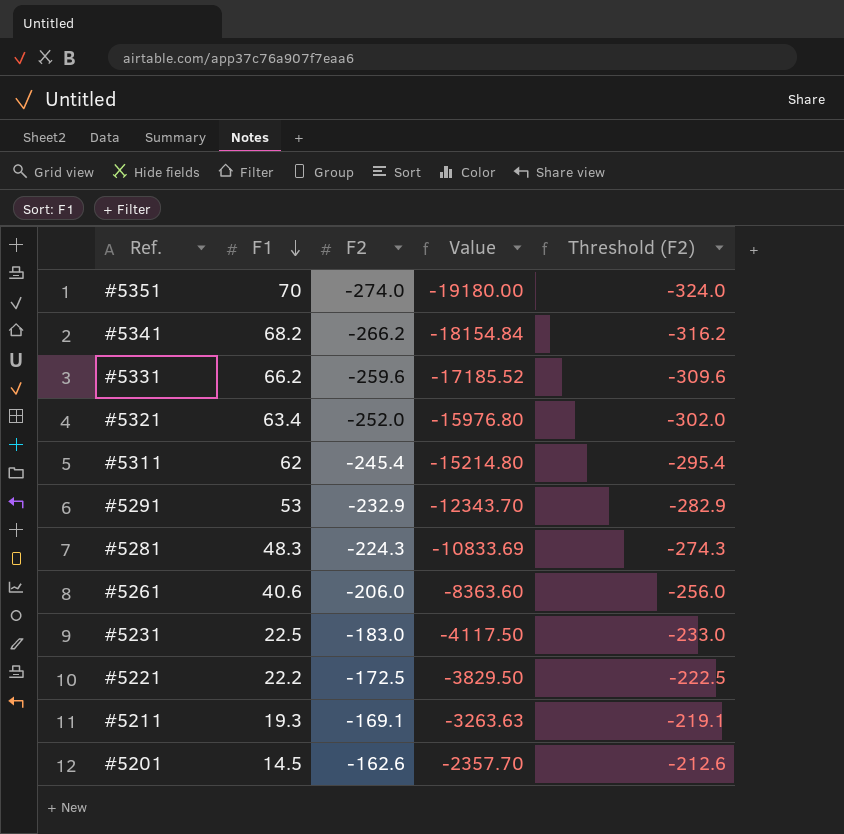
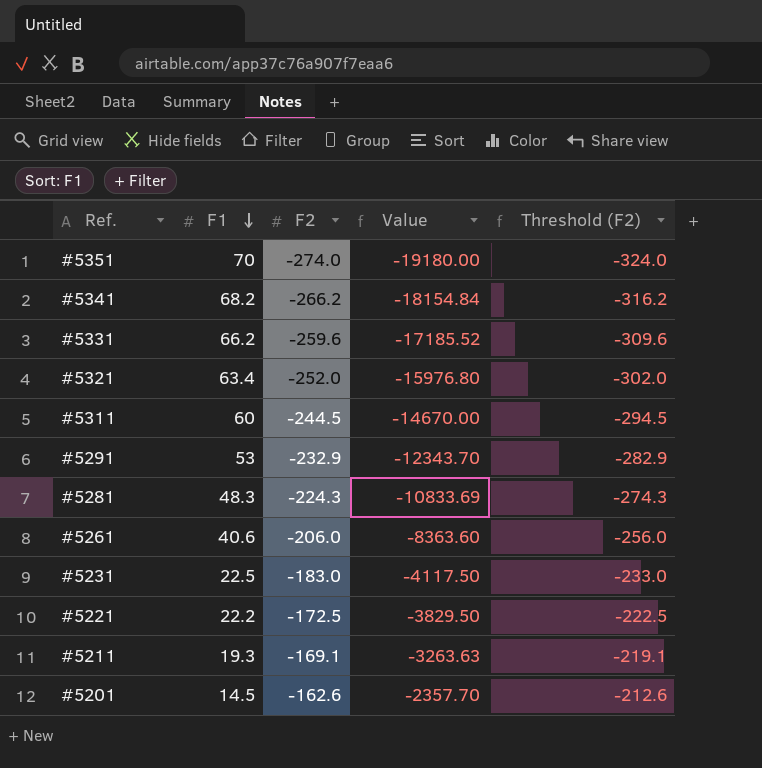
#5311 | F1: 62 -> 60
#5311 | F2: -245.4 -> -244.5
#5311 | Value: -15214.80 -> -14670.00
#5311 | Threshold (F2): -295.4 -> -294.5

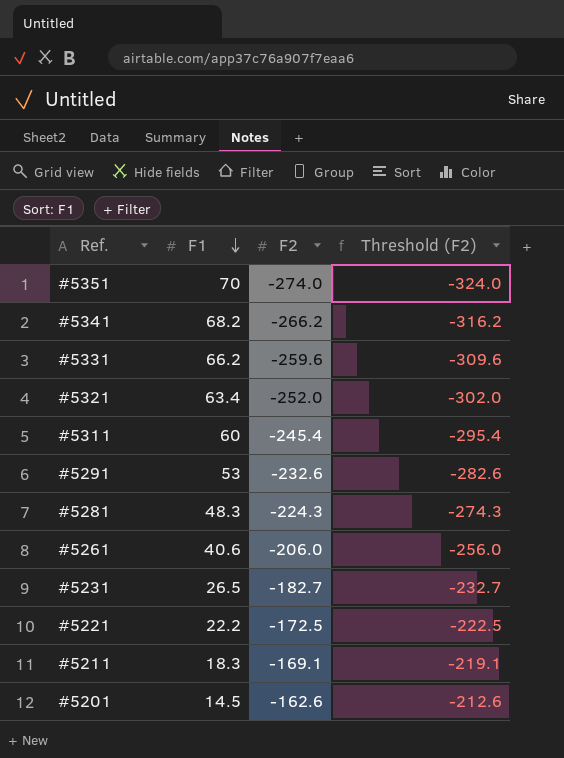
column Value | formula: [F1] * [F2] -> none
#5311 | F2: -244.5 -> -245.4
#5311 | Threshold (F2): -294.5 -> -295.4
#5291 | F2: -232.9 -> -232.6
#5291 | Threshold (F2): -282.9 -> -282.6
#5231 | F1: 22.5 -> 26.5
#5231 | F2: -183.0 -> -182.7
#5231 | Threshold (F2): -233.0 -> -232.7
#5211 | F1: 19.3 -> 18.3

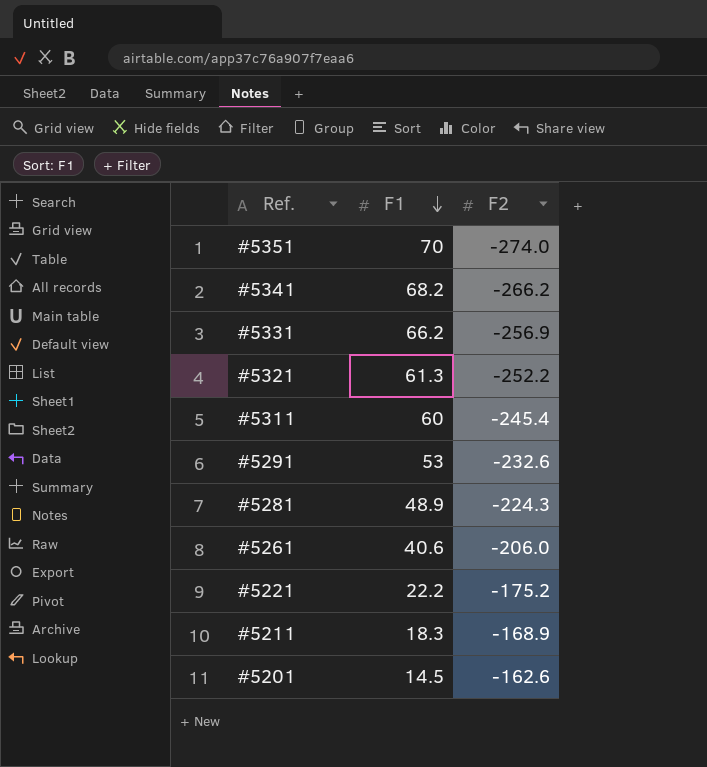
column Threshold (F2) | formula: [F2] - 50 -> none
row #5231: 26.5 | -182.7 | -232.7 -> none
#5331 | F2: -259.6 -> -256.9
#5321 | F1: 63.4 -> 61.3
#5321 | F2: -252.0 -> -252.2
#5281 | F1: 48.3 -> 48.9
#5221 | F2: -172.5 -> -175.2
#5211 | F2: -169.1 -> -168.9

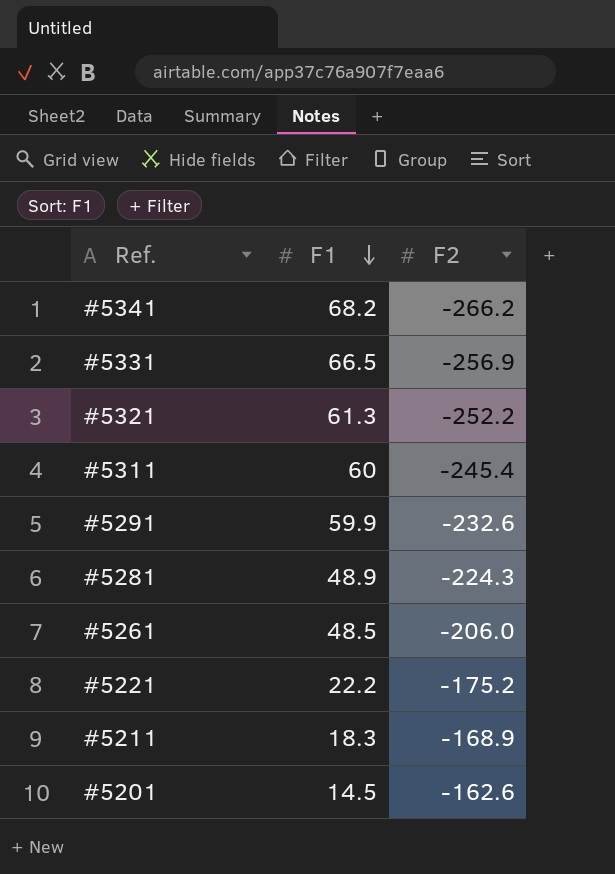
row #5351: 70 | -274.0 -> none
#5331 | F1: 66.2 -> 66.5
#5291 | F1: 53 -> 59.9
#5261 | F1: 40.6 -> 48.5

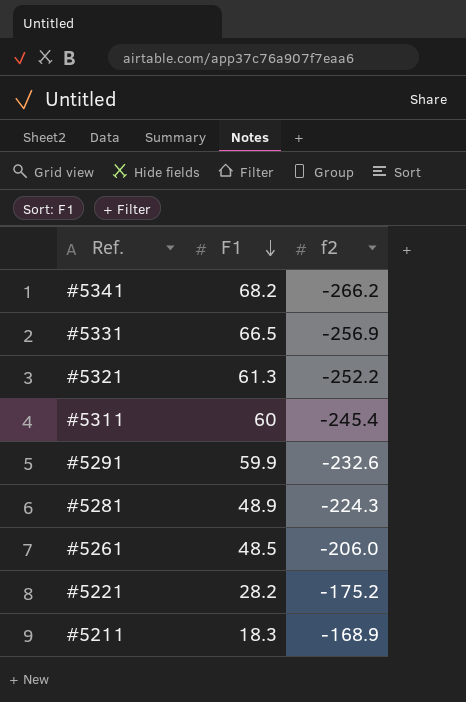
column name: F2 -> f2
row #5201: 14.5 | -162.6 -> none
#5221 | F1: 22.2 -> 28.2

